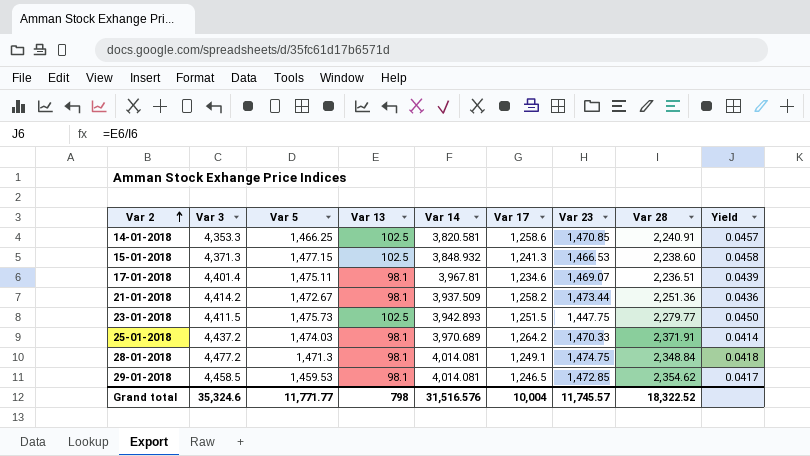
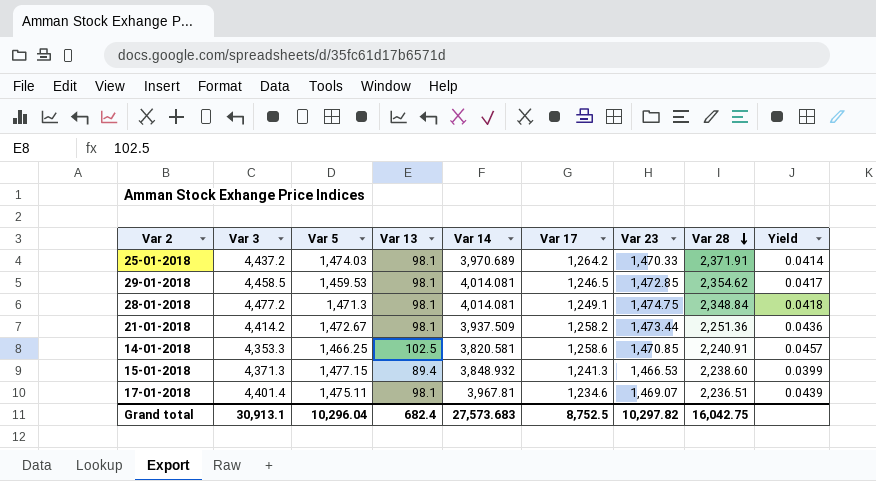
row order: Var 2 ascending -> Var 28 descending
row 23-01-2018: 4,411.5 | 1,475.73 | 102.5 | 3,942.893 | 1,251.5 | 1,447.75 | 2,279.77 | 0.0450 -> none
15-01-2018 | Var 13: 102.5 -> 89.4
15-01-2018 | Yield: 0.0458 -> 0.0399
Grand total | Var 3: 35,324.6 -> 30,913.1
Grand total | Var 5: 11,771.77 -> 10,296.04
Grand total | Var 13: 798 -> 682.4
Grand total | Var 14: 31,516.576 -> 27,573.683
Grand total | Var 17: 10,004 -> 8,752.5
Grand total | Var 23: 11,745.57 -> 10,297.82
Grand total | Var 28: 18,322.52 -> 16,042.75

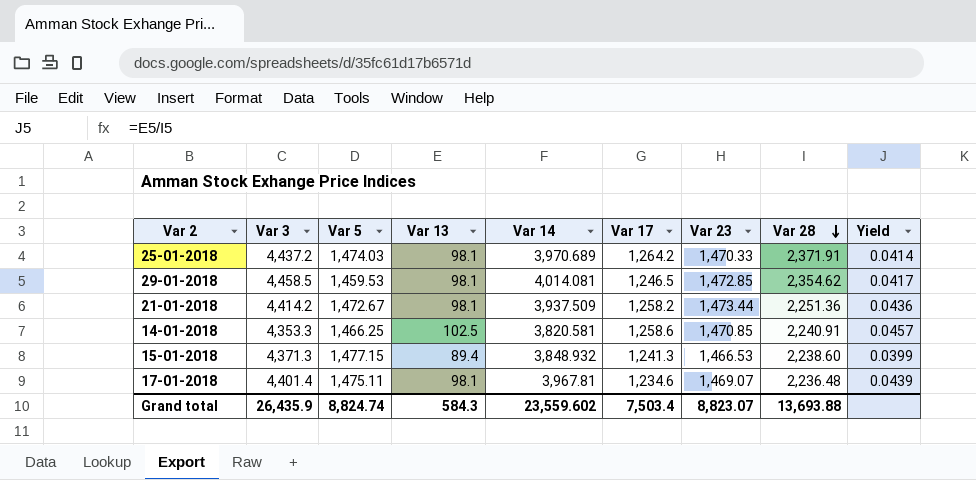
row 28-01-2018: 4,477.2 | 1,471.3 | 98.1 | 4,014.081 | 1,249.1 | 1,474.75 | 2,348.84 | 0.0418 -> none
17-01-2018 | Var 28: 2,236.51 -> 2,236.48
Grand total | Var 3: 30,913.1 -> 26,435.9
Grand total | Var 5: 10,296.04 -> 8,824.74
Grand total | Var 13: 682.4 -> 584.3
Grand total | Var 14: 27,573.683 -> 23,559.602
Grand total | Var 17: 8,752.5 -> 7,503.4
Grand total | Var 23: 10,297.82 -> 8,823.07
Grand total | Var 28: 16,042.75 -> 13,693.88

